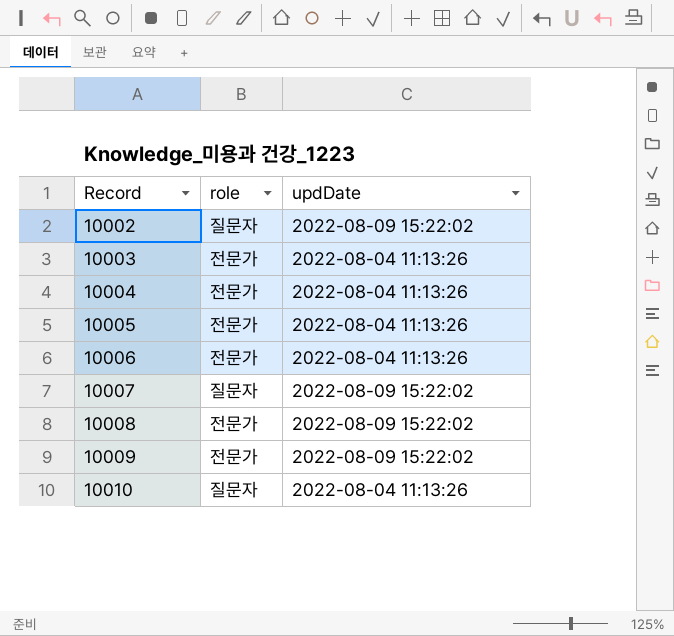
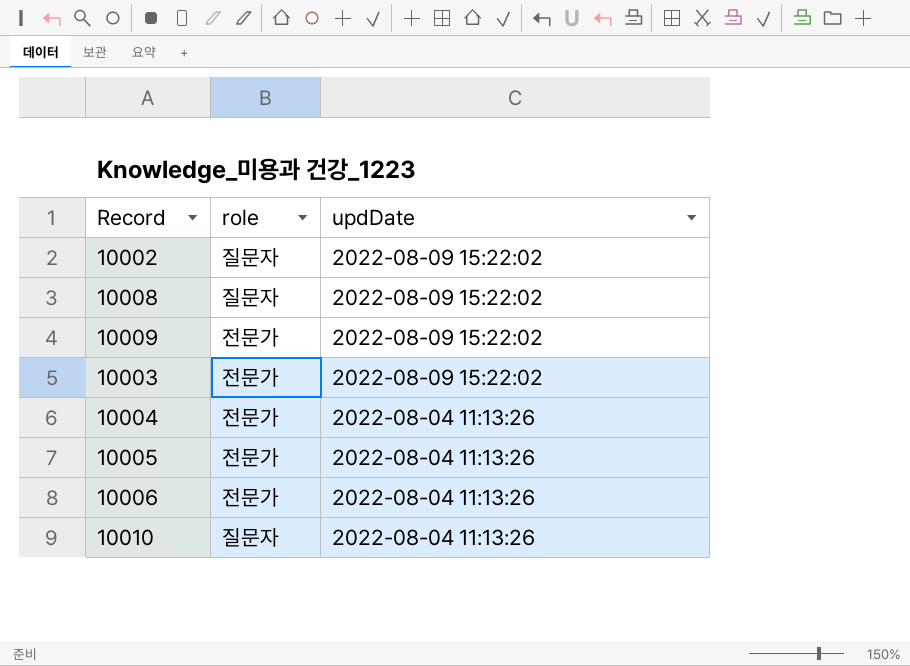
row order: Record ascending -> updDate descending
row 10007: 질문자 | 2022-08-09 15:22:02 -> none
10008 | role: 전문가 -> 질문자
10003 | updDate: 2022-08-04 11:13:26 -> 2022-08-09 15:22:02

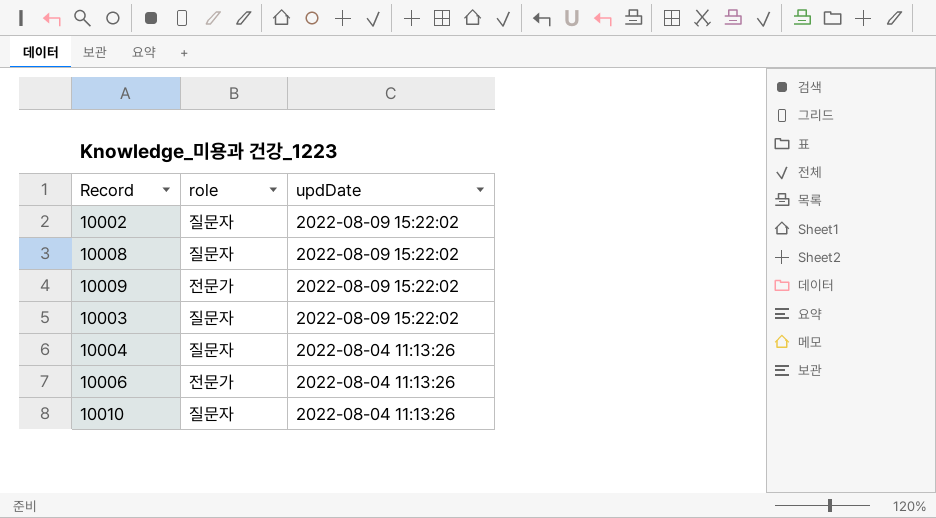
row 10005: 전문가 | 2022-08-04 11:13:26 -> none
10003 | role: 전문가 -> 질문자
10004 | role: 전문가 -> 질문자

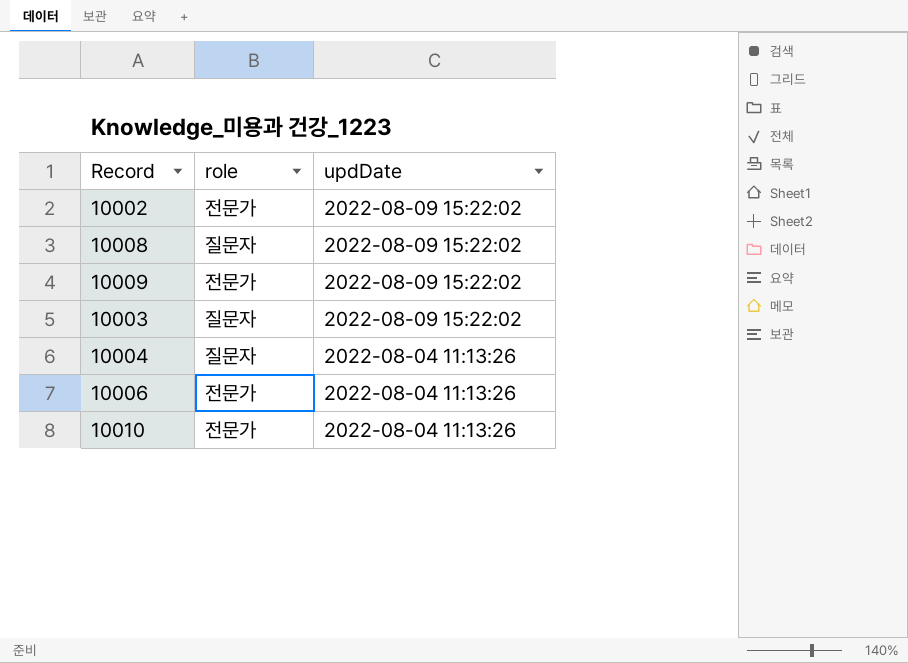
10002 | role: 질문자 -> 전문가
10010 | role: 질문자 -> 전문가

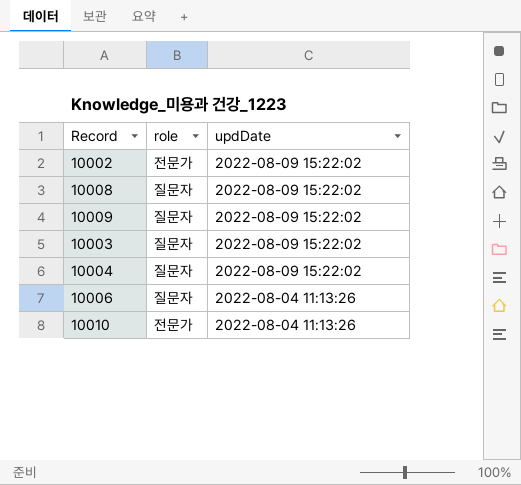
10009 | role: 전문가 -> 질문자
10004 | updDate: 2022-08-04 11:13:26 -> 2022-08-09 15:22:02
10006 | role: 전문가 -> 질문자

